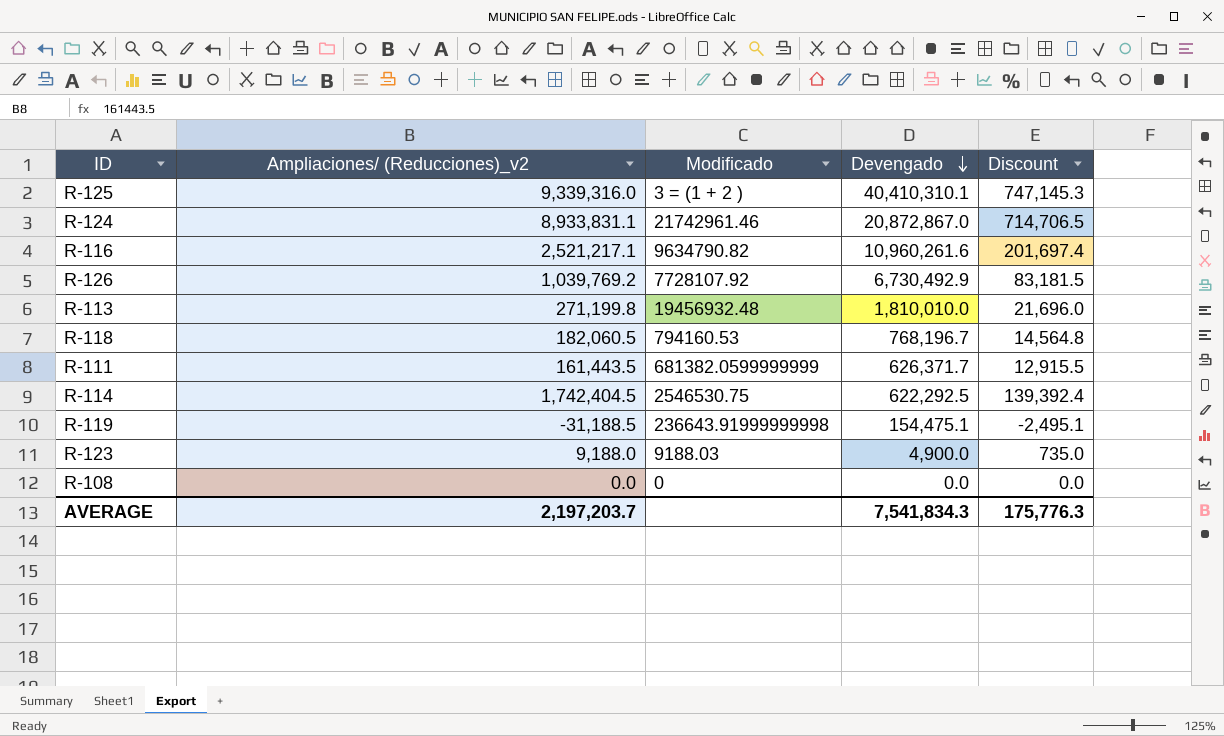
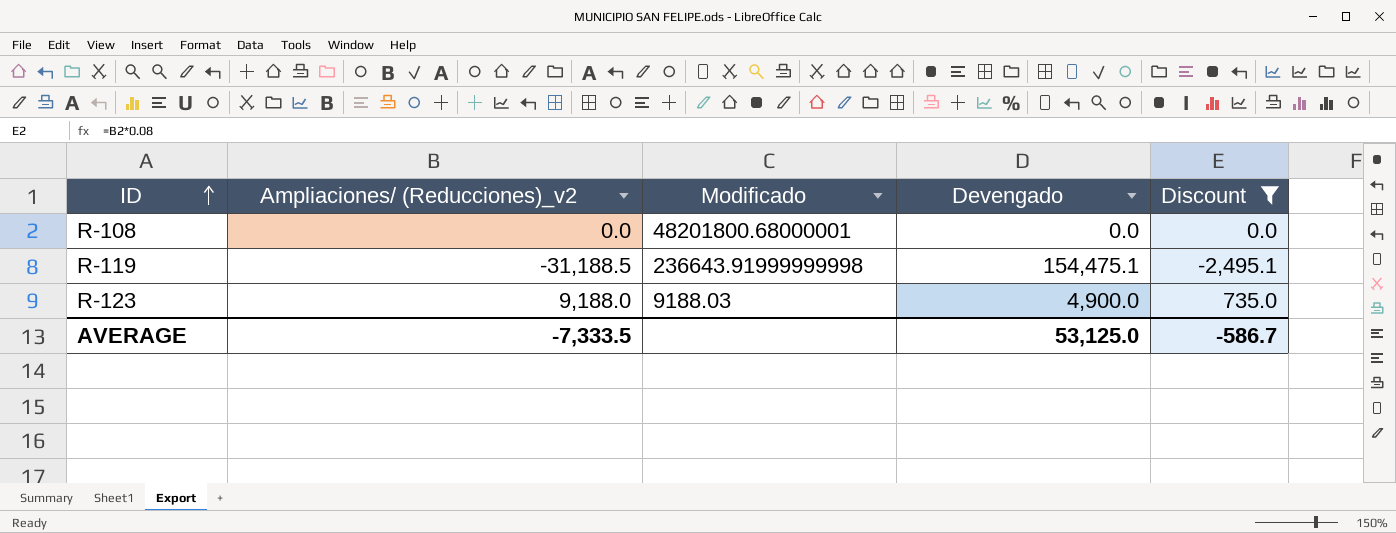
filter: none -> Discount <= 735.0
row order: Devengado descending -> ID ascending
R-108 | Modificado: 0 -> 48201800.68000001
AVERAGE | Ampliaciones/ (Reducciones)_v2: 2,197,203.7 -> -7,333.5
AVERAGE | Devengado: 7,541,834.3 -> 53,125.0
AVERAGE | Discount: 175,776.3 -> -586.7

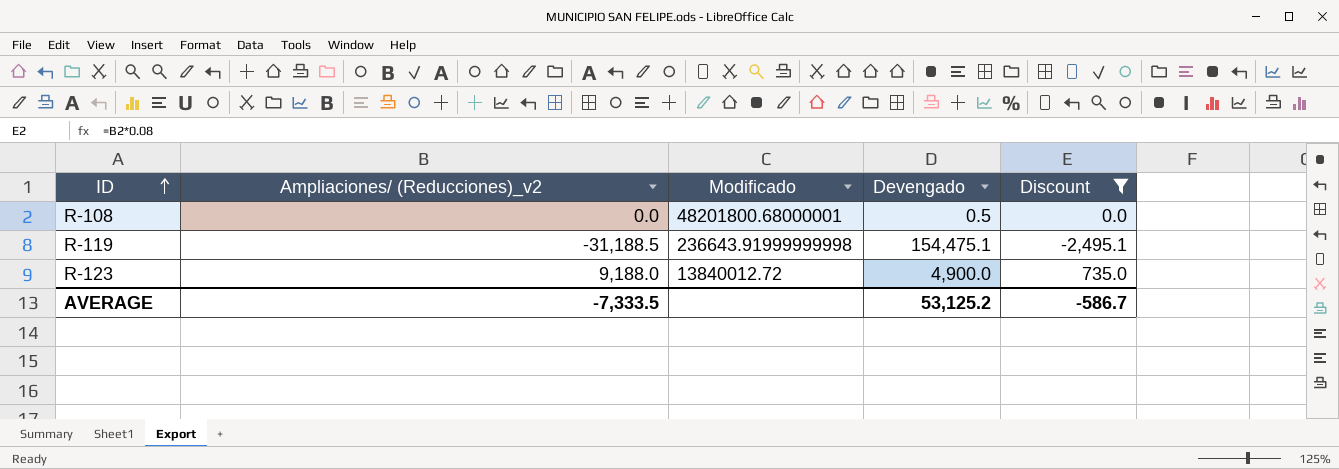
R-108 | Devengado: 0.0 -> 0.5
R-123 | Modificado: 9188.03 -> 13840012.72
AVERAGE | Devengado: 53,125.0 -> 53,125.2

